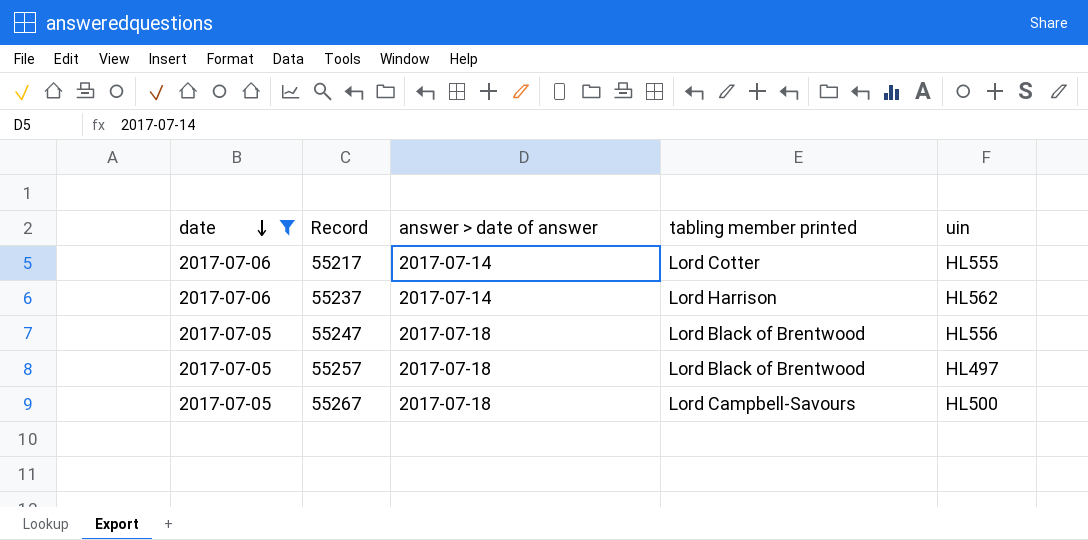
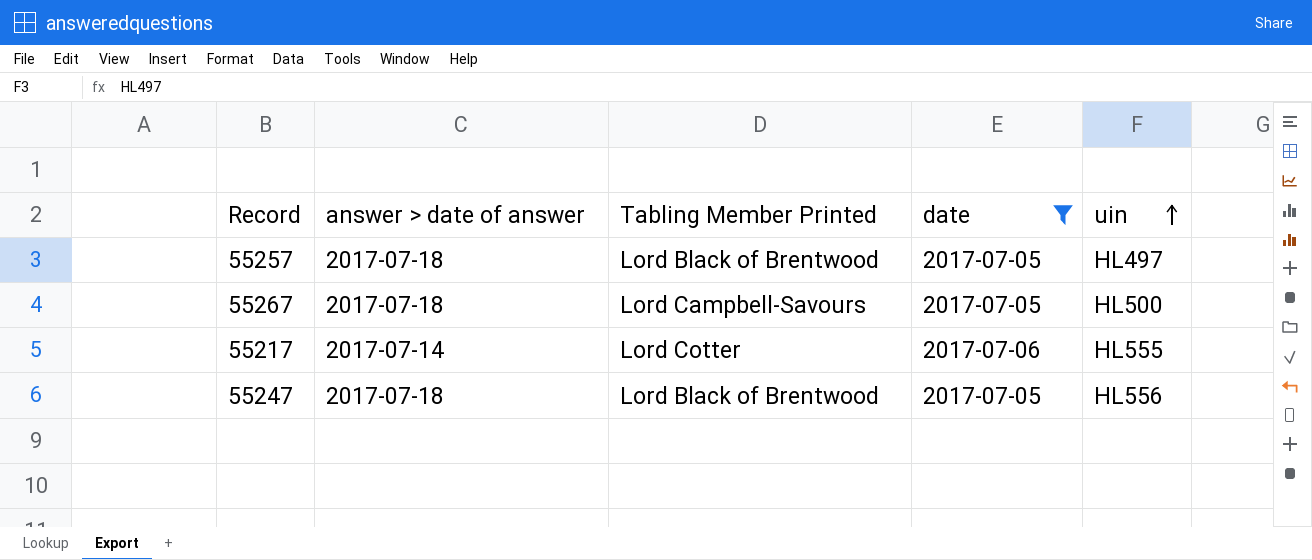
row order: date descending -> uin ascending
column name: tabling member printed -> Tabling Member Printed
column date | position: 1 -> 4
row 55237: 2017-07-06 | 2017-07-14 | Lord Harrison | HL562 -> none

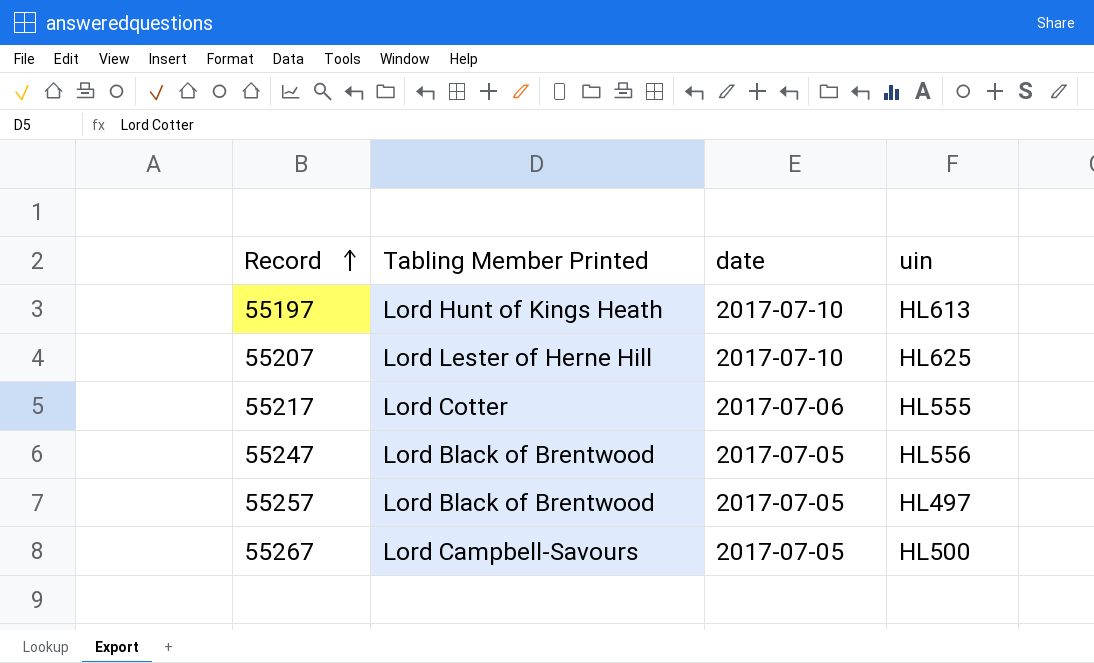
filter: date != 2017-07-10 -> none
row order: uin ascending -> Record ascending
column answer > date of answer | position: 2 -> none

